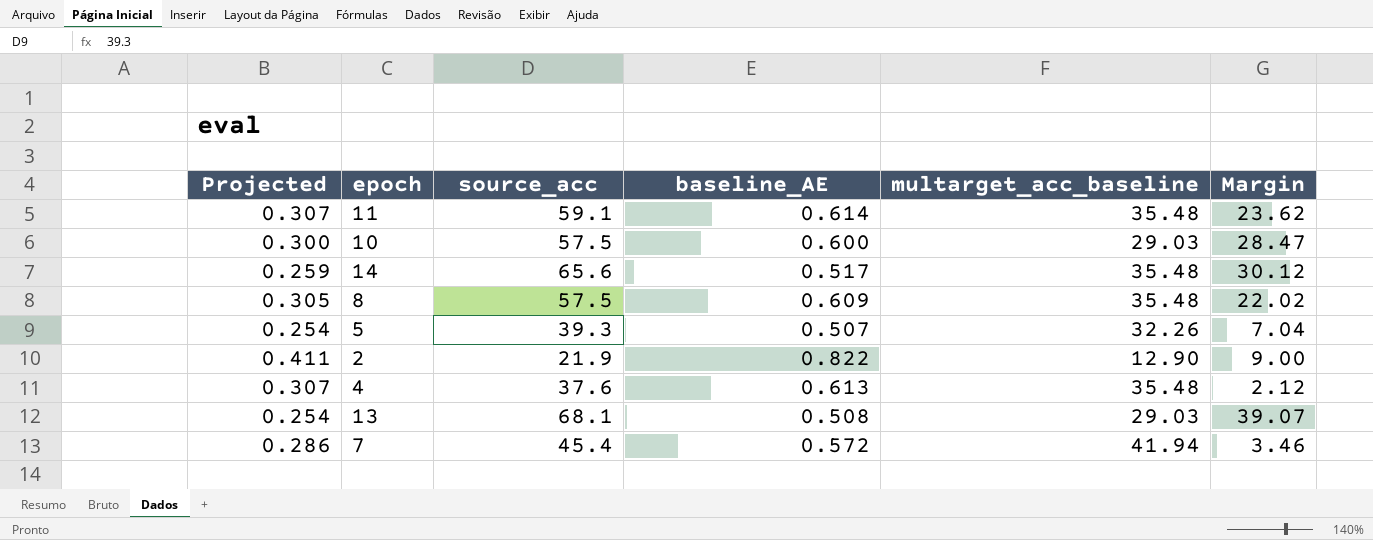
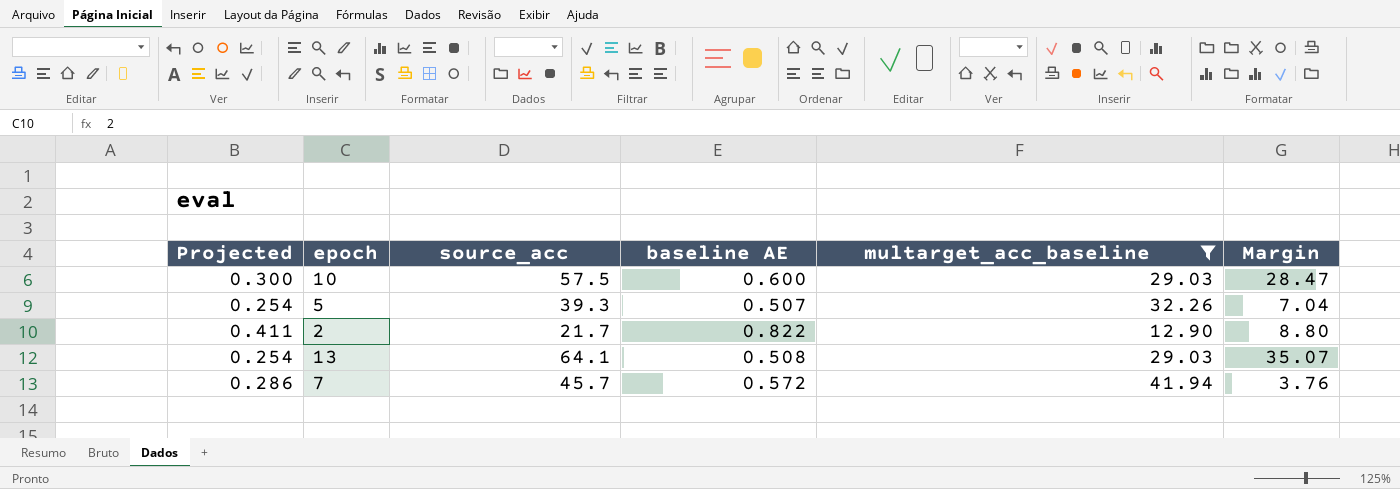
filter: none -> multarget_acc_baseline != 35.48
column name: baseline_AE -> baseline AE
2 | source_acc: 21.9 -> 21.7
2 | Margin: 9.00 -> 8.80
13 | source_acc: 68.1 -> 64.1
13 | Margin: 39.07 -> 35.07
7 | source_acc: 45.4 -> 45.7
7 | Margin: 3.46 -> 3.76

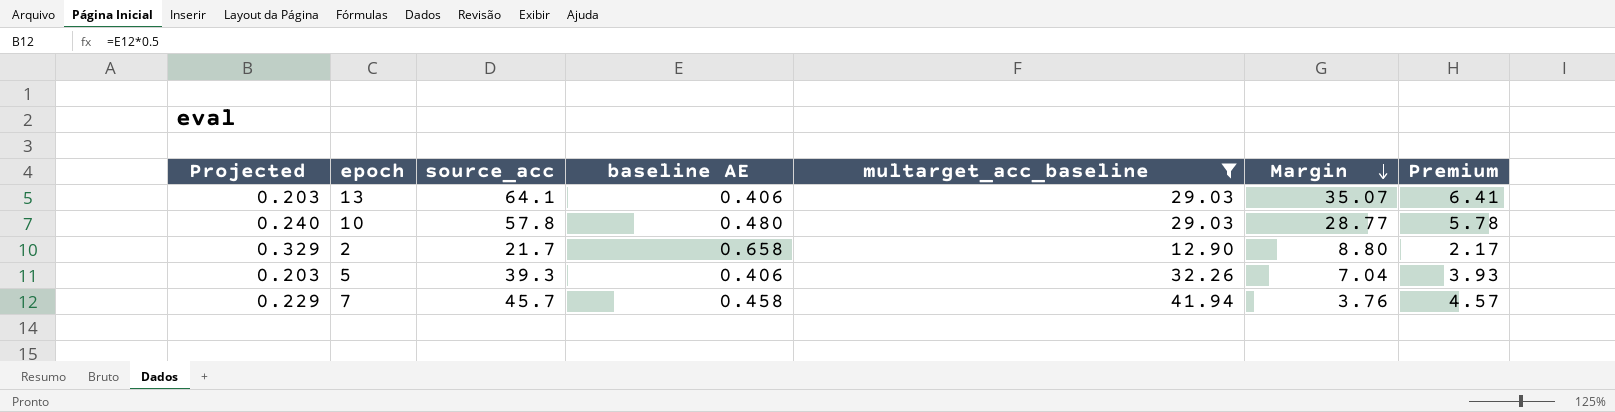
row order: none -> Margin descending
column Premium | formula: none -> [source_acc] * 0.1
13 | Projected: 0.254 -> 0.203
13 | baseline AE: 0.508 -> 0.406
10 | Projected: 0.300 -> 0.240
10 | source_acc: 57.5 -> 57.8
10 | baseline AE: 0.600 -> 0.480
10 | Margin: 28.47 -> 28.77
2 | Projected: 0.411 -> 0.329
2 | baseline AE: 0.822 -> 0.658
5 | Projected: 0.254 -> 0.203
5 | baseline AE: 0.507 -> 0.406
7 | Projected: 0.286 -> 0.229
7 | baseline AE: 0.572 -> 0.458

